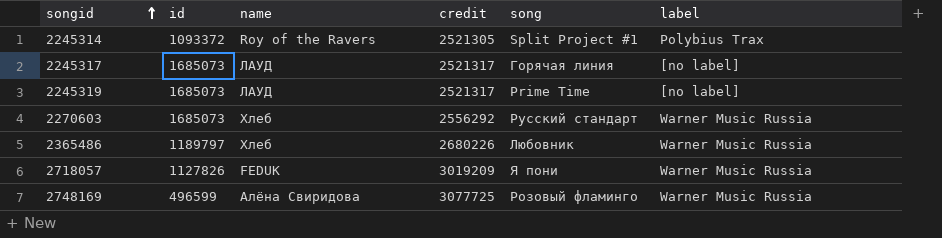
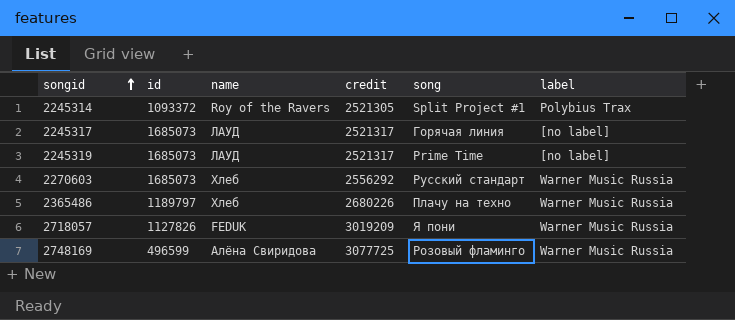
2365486 | song: Любовник -> Плачу на техно

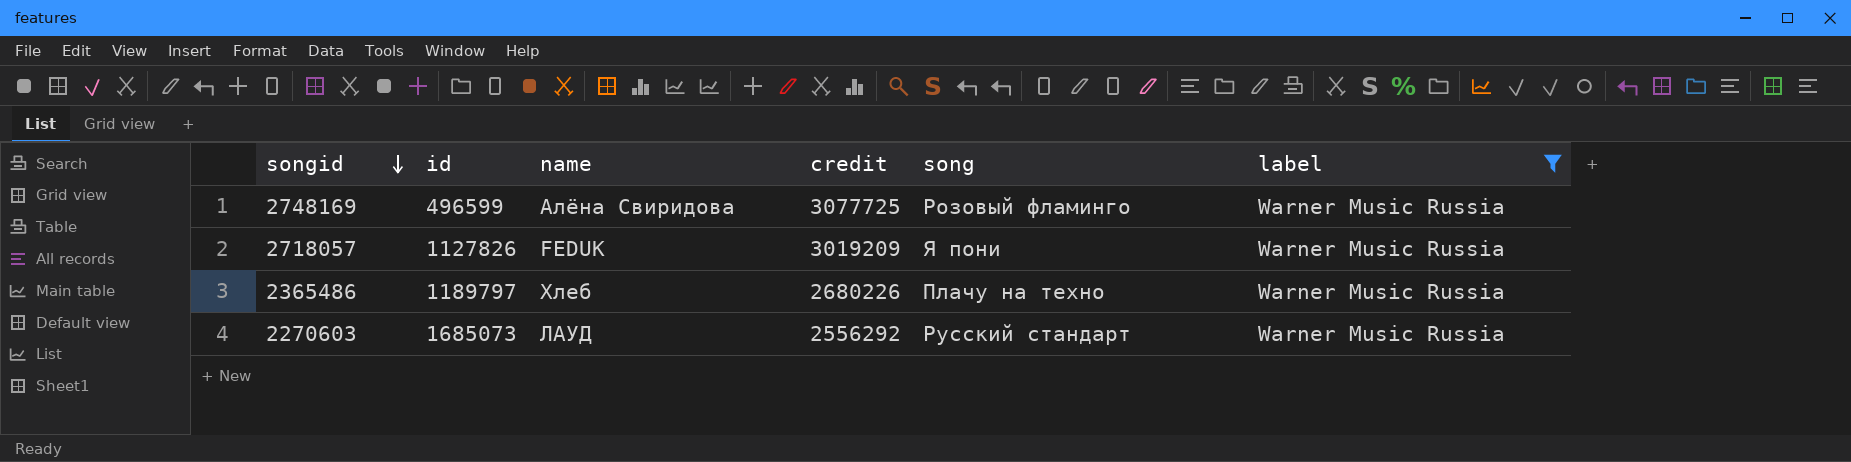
filter: none -> label = Warner Music Russia
row order: songid ascending -> songid descending
2270603 | name: Хлеб -> ЛАУД

